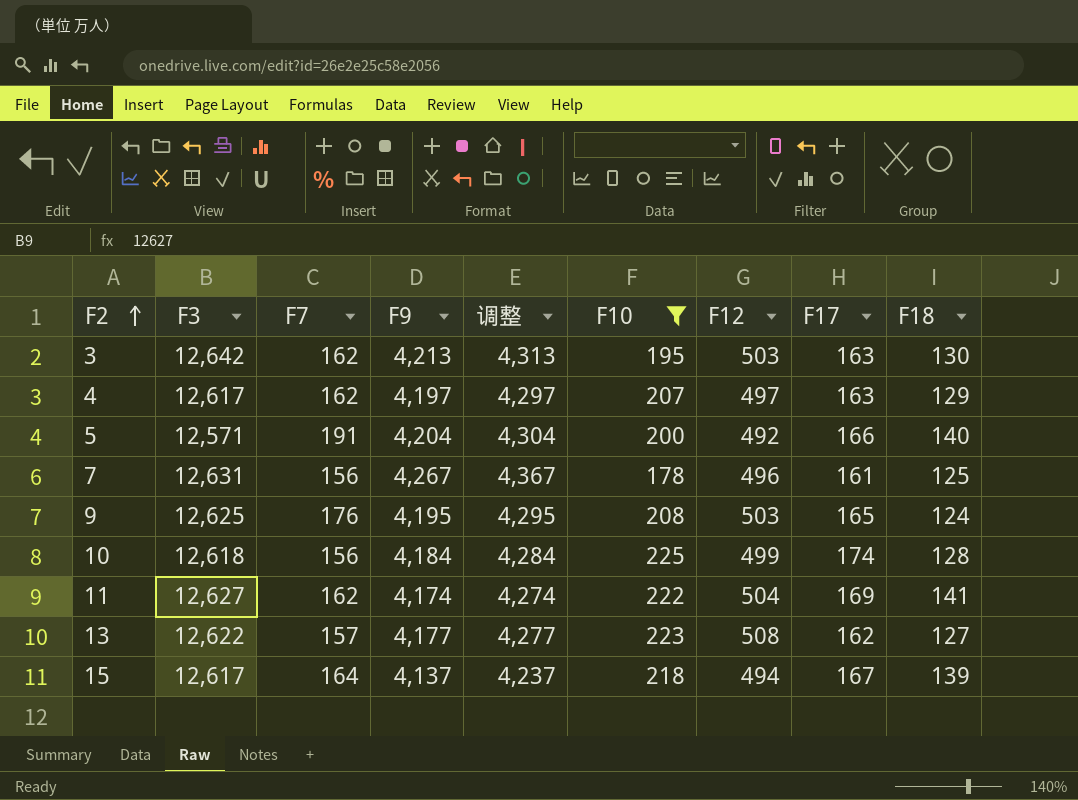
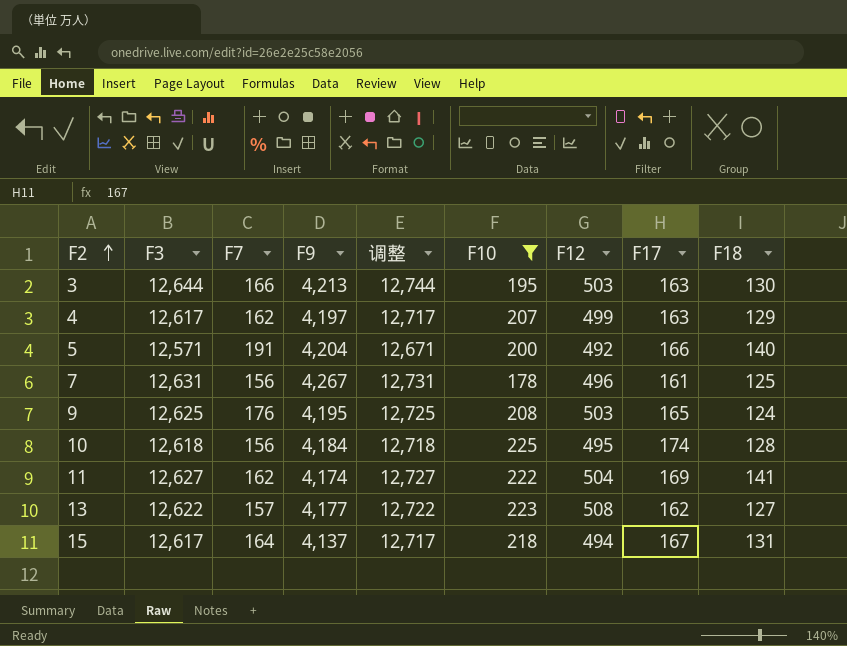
column 调整 | formula: [F9] + 100 -> [F3] + 100
3 | F3: 12,642 -> 12,644
3 | F7: 162 -> 166
4 | F12: 497 -> 499
10 | F12: 499 -> 495
15 | F18: 139 -> 131

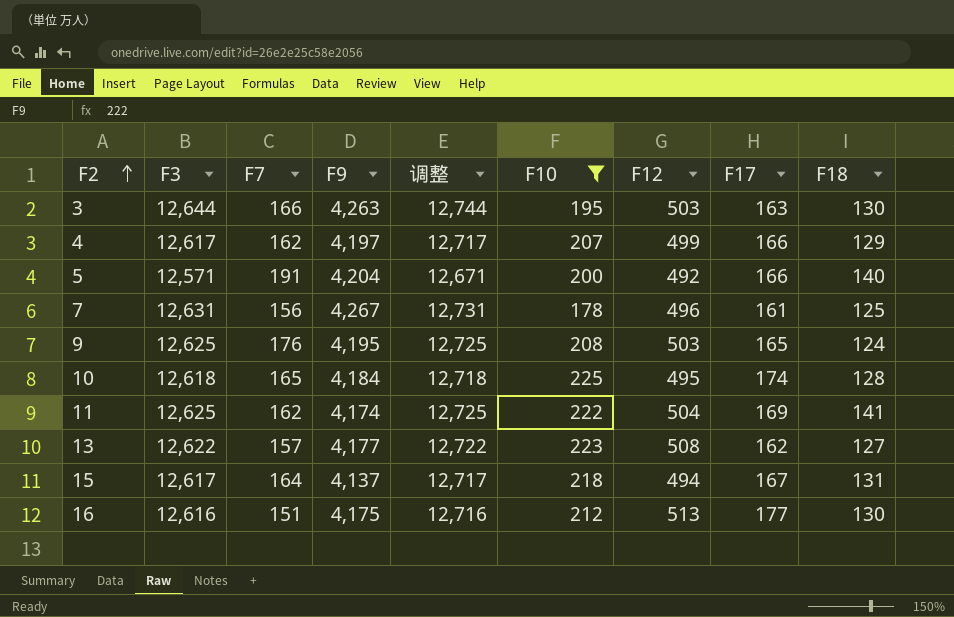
3 | F9: 4,213 -> 4,263
4 | F17: 163 -> 166
10 | F7: 156 -> 165
11 | F3: 12,627 -> 12,625
11 | 调整: 12,727 -> 12,725
row 16: none -> 12,616 | 151 | 4,175 | 12,716 | 212 | 513 | 177 | 130

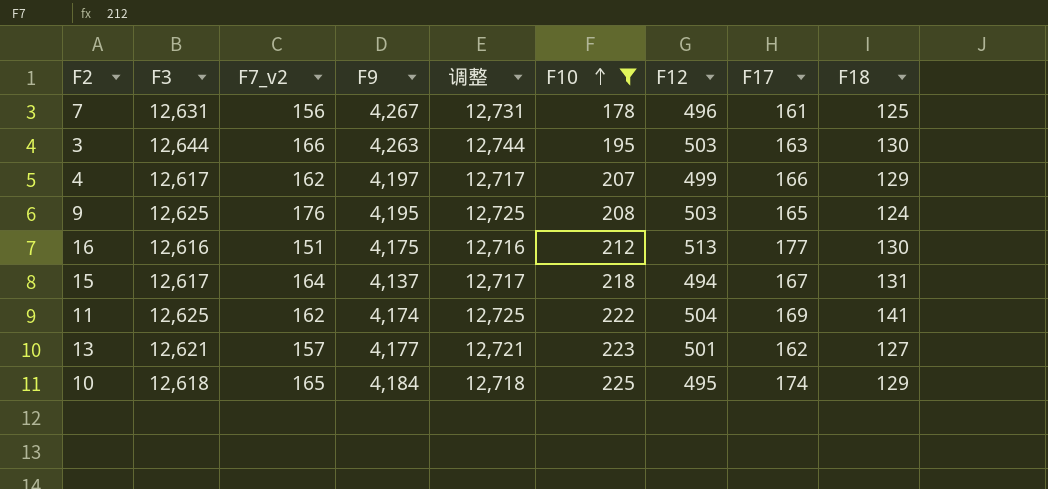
row order: F2 ascending -> F10 ascending
column name: F7 -> F7_v2
row 5: 12,571 | 191 | 4,204 | 12,671 | 200 | 492 | 166 | 140 -> none
13 | F3: 12,622 -> 12,621
13 | 调整: 12,722 -> 12,721
13 | F12: 508 -> 501
10 | F18: 128 -> 129

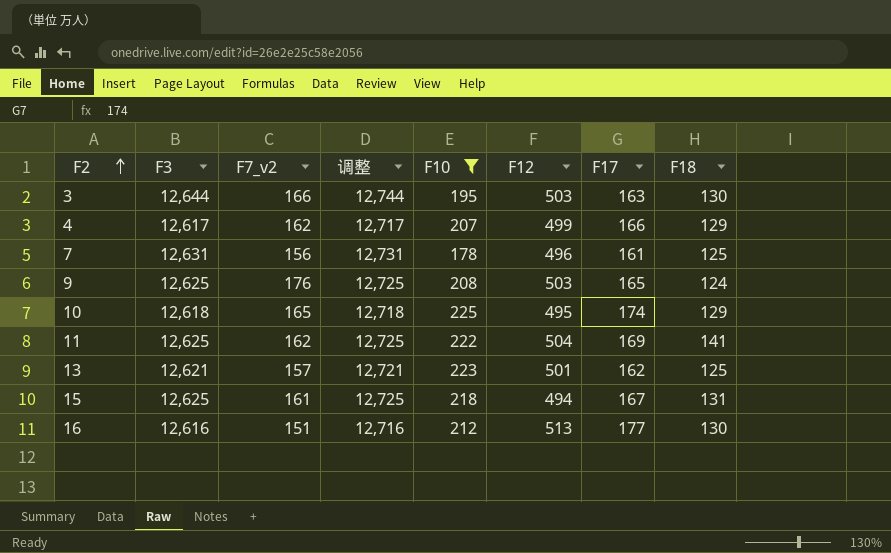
row order: F10 ascending -> F2 ascending
column F9 | position: 4 -> none
13 | F18: 127 -> 125
15 | F3: 12,617 -> 12,625
15 | F7_v2: 164 -> 161
15 | 调整: 12,717 -> 12,725

